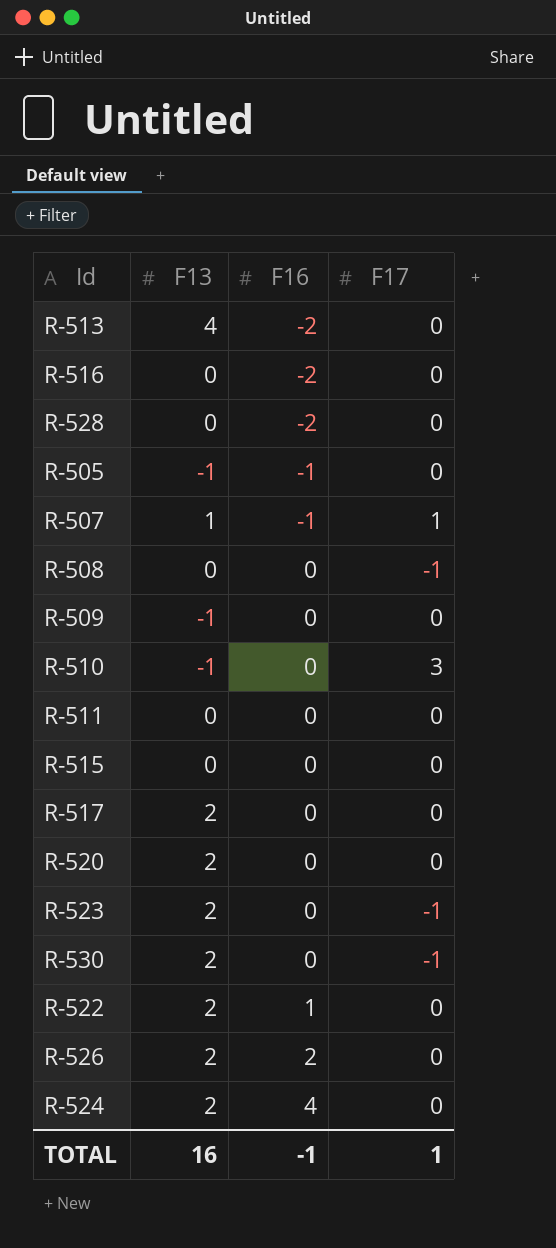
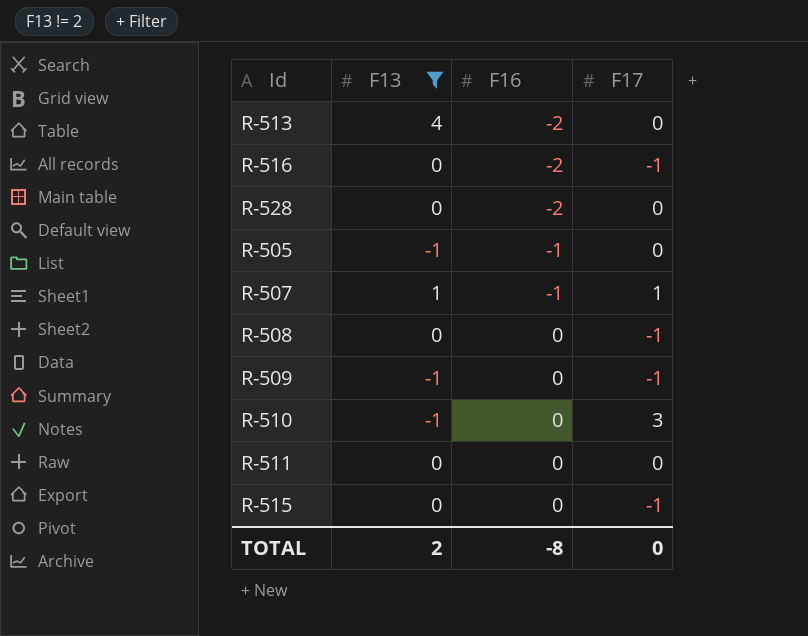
filter: none -> F13 != 2
R-516 | F17: 0 -> -1
R-509 | F17: 0 -> -1
R-515 | F17: 0 -> -1
TOTAL | F13: 16 -> 2
TOTAL | F16: -1 -> -8
TOTAL | F17: 1 -> 0

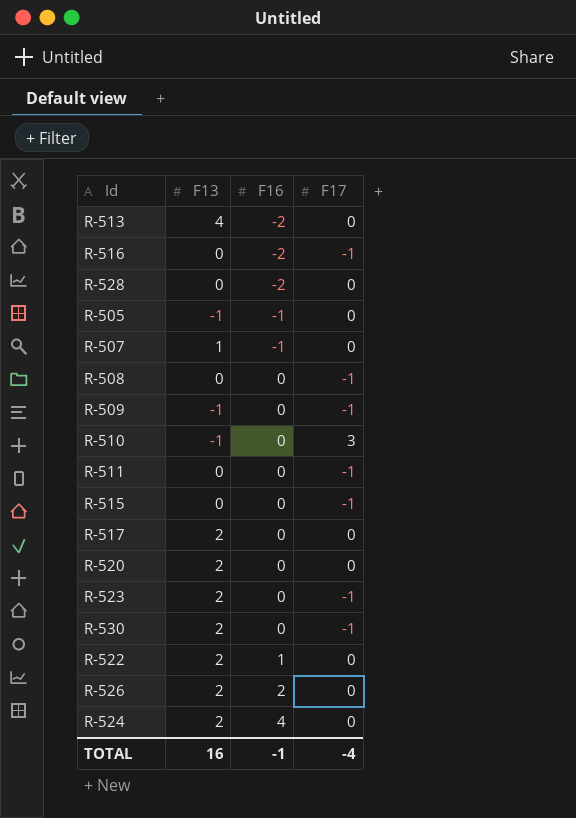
filter: F13 != 2 -> none
R-507 | F17: 1 -> 0
R-511 | F17: 0 -> -1
TOTAL | F13: 2 -> 16
TOTAL | F16: -8 -> -1
TOTAL | F17: 0 -> -4

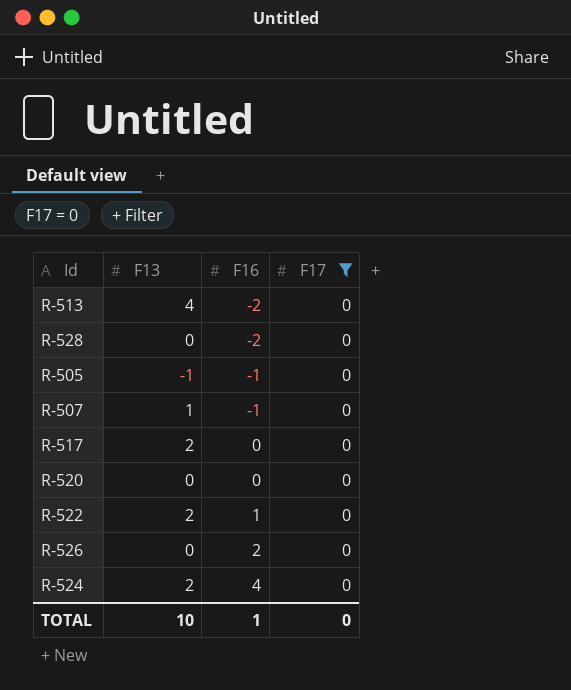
filter: none -> F17 = 0
R-520 | F13: 2 -> 0
R-526 | F13: 2 -> 0
TOTAL | F13: 16 -> 10
TOTAL | F16: -1 -> 1
TOTAL | F17: -4 -> 0

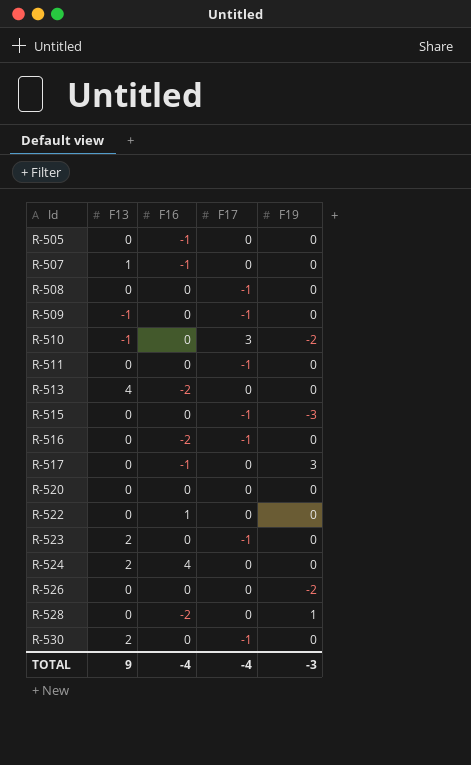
filter: F17 = 0 -> none
row order: F16 ascending -> Id ascending
column F19 | position: none -> 5
R-505 | F13: -1 -> 0
R-517 | F13: 2 -> 0
R-517 | F16: 0 -> -1
R-522 | F13: 2 -> 0
R-526 | F16: 2 -> 0
TOTAL | F13: 10 -> 9
TOTAL | F16: 1 -> -4
TOTAL | F17: 0 -> -4

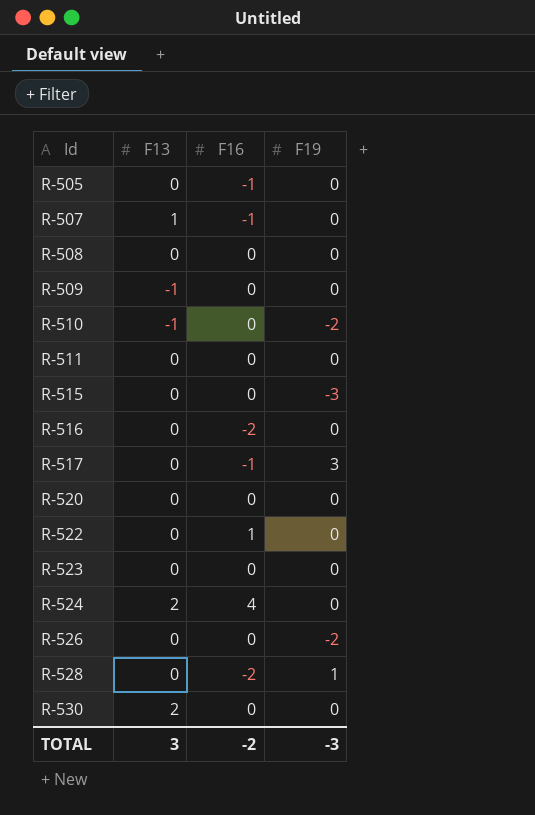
column F17 | position: 4 -> none
row R-513: 4 | -2 | 0 | 0 -> none
R-523 | F13: 2 -> 0
TOTAL | F13: 9 -> 3
TOTAL | F16: -4 -> -2

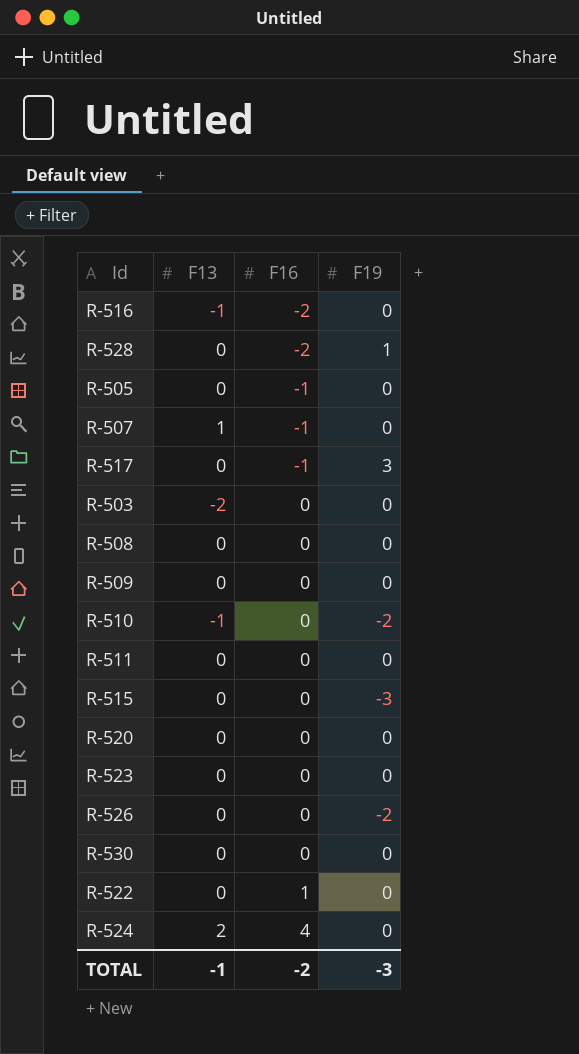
row order: Id ascending -> F16 ascending
R-516 | F13: 0 -> -1
row R-503: none -> -2 | 0 | 0
R-509 | F13: -1 -> 0
R-530 | F13: 2 -> 0
TOTAL | F13: 3 -> -1

